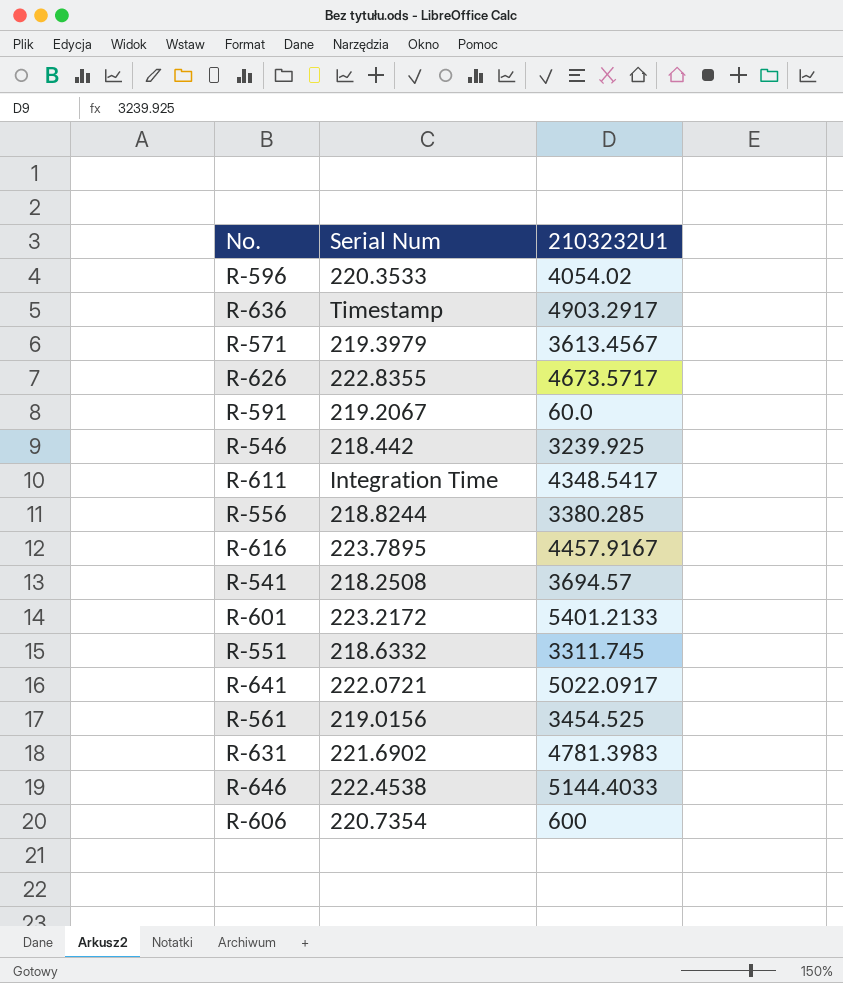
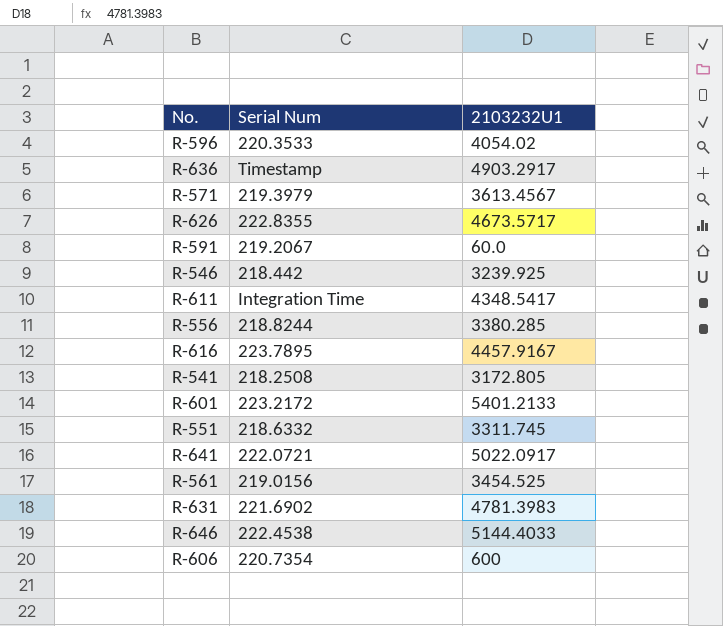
R-541 | 2103232U1: 3694.57 -> 3172.805

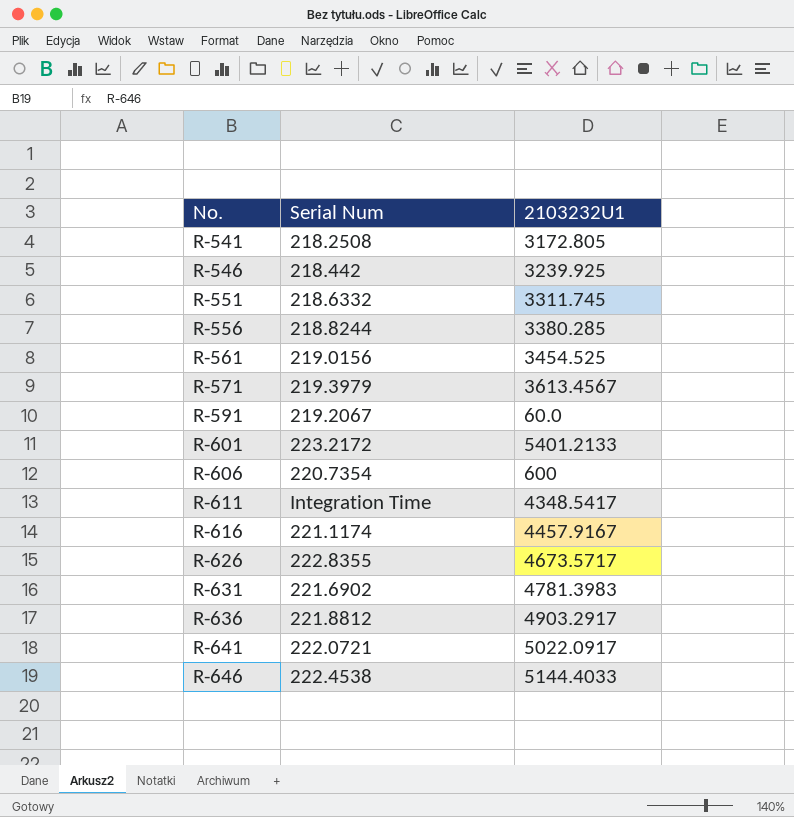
row order: none -> No. ascending
row R-596: 220.3533 | 4054.02 -> none
R-616 | Serial Num: 223.7895 -> 221.1174
R-636 | Serial Num: Timestamp -> 221.8812

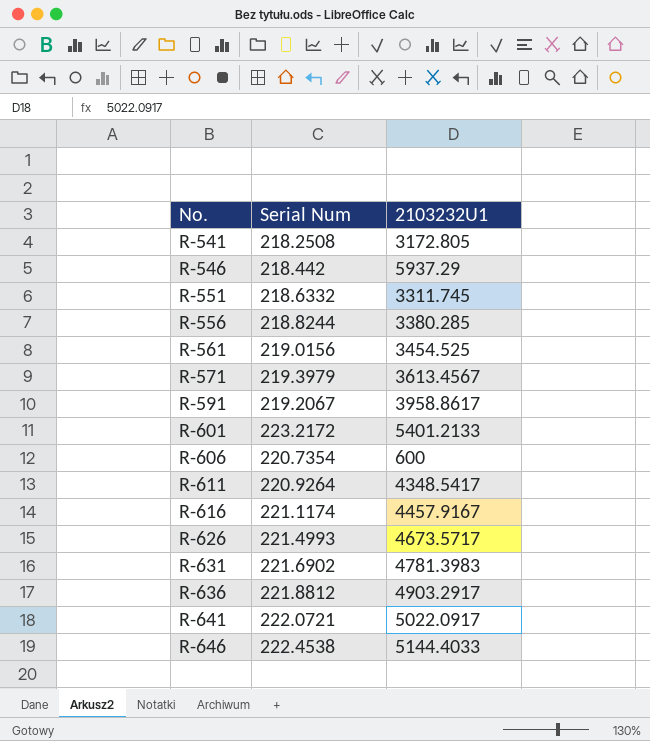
R-546 | 2103232U1: 3239.925 -> 5937.29
R-591 | 2103232U1: 60.0 -> 3958.8617
R-611 | Serial Num: Integration Time -> 220.9264
R-626 | Serial Num: 222.8355 -> 221.4993

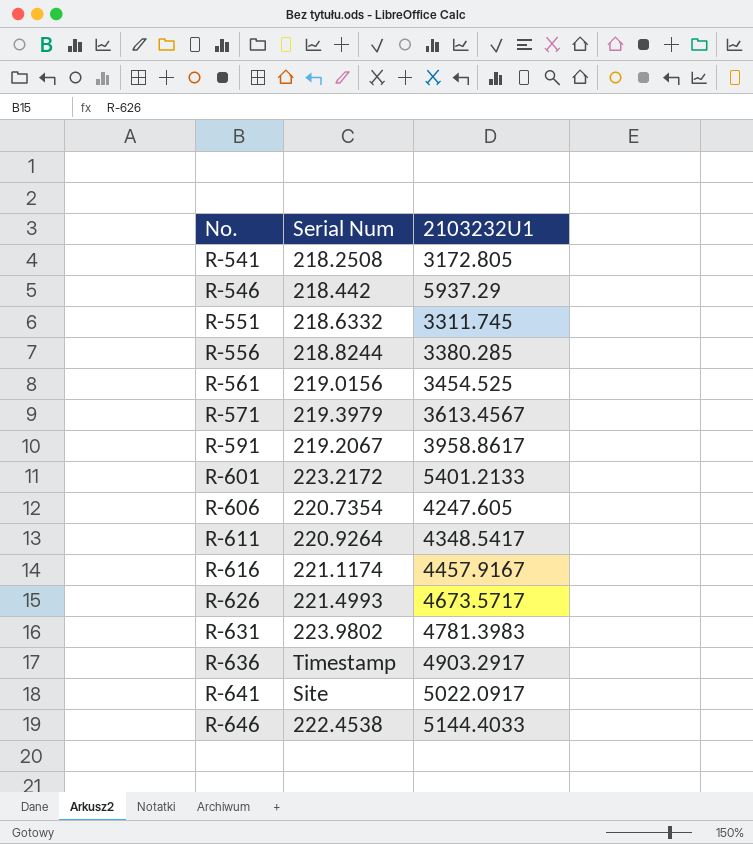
R-606 | 2103232U1: 600 -> 4247.605
R-631 | Serial Num: 221.6902 -> 223.9802
R-636 | Serial Num: 221.8812 -> Timestamp
R-641 | Serial Num: 222.0721 -> Site

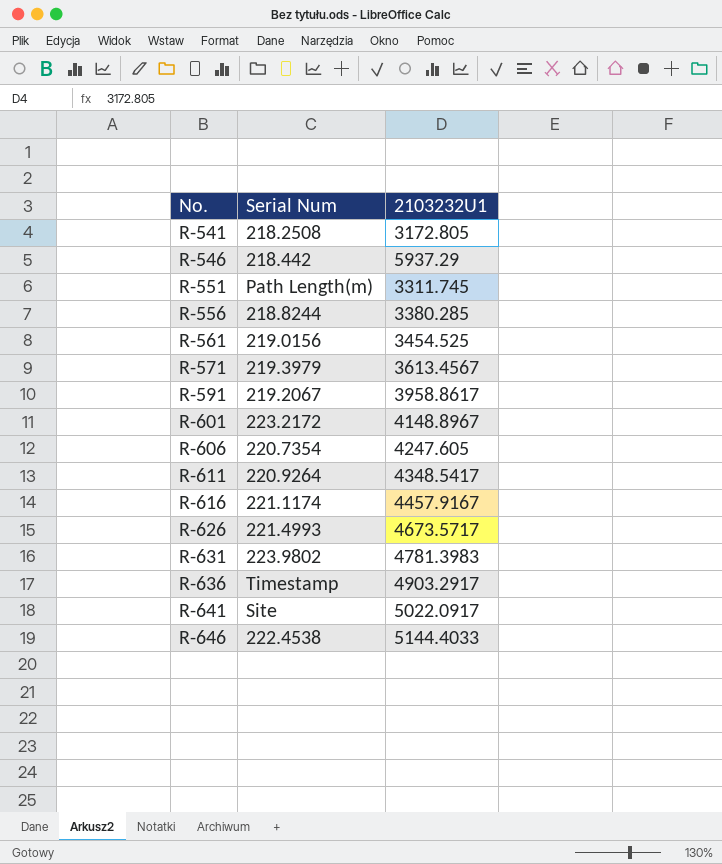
R-551 | Serial Num: 218.6332 -> Path Length(m)
R-601 | 2103232U1: 5401.2133 -> 4148.8967

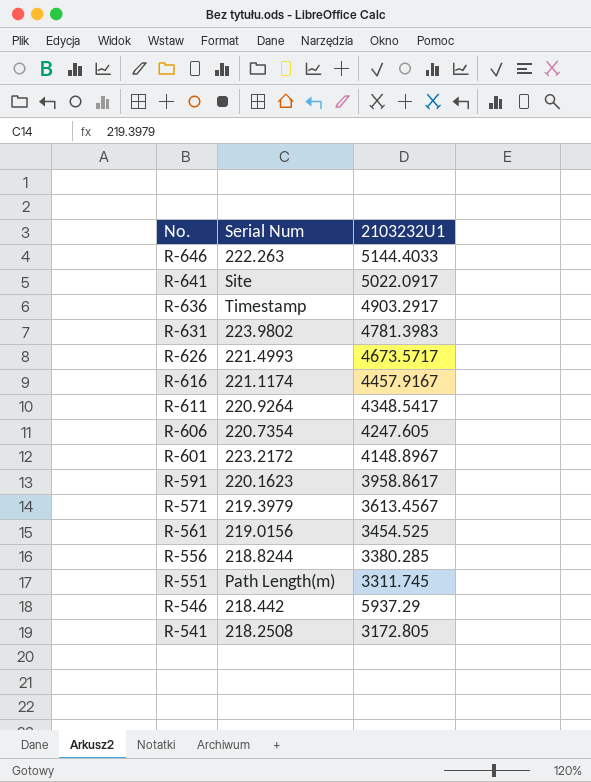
row order: No. ascending -> No. descending
R-646 | Serial Num: 222.4538 -> 222.263
R-591 | Serial Num: 219.2067 -> 220.1623

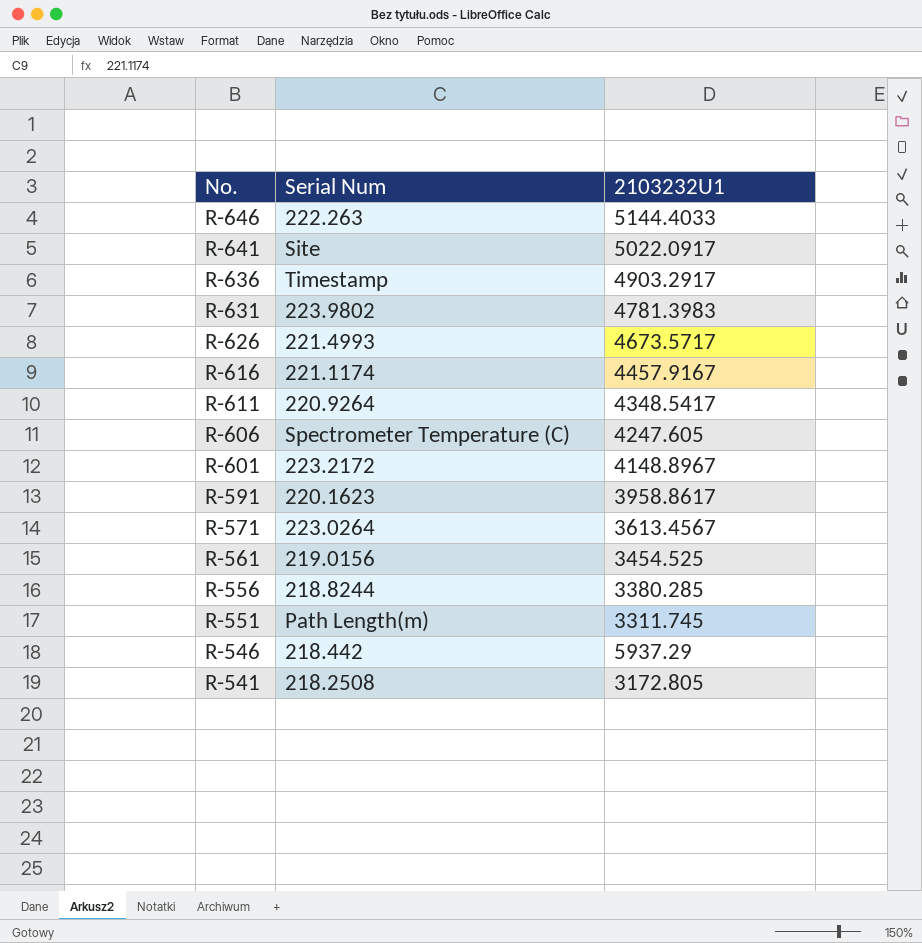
R-606 | Serial Num: 220.7354 -> Spectrometer Temperature (C)
R-571 | Serial Num: 219.3979 -> 223.0264

